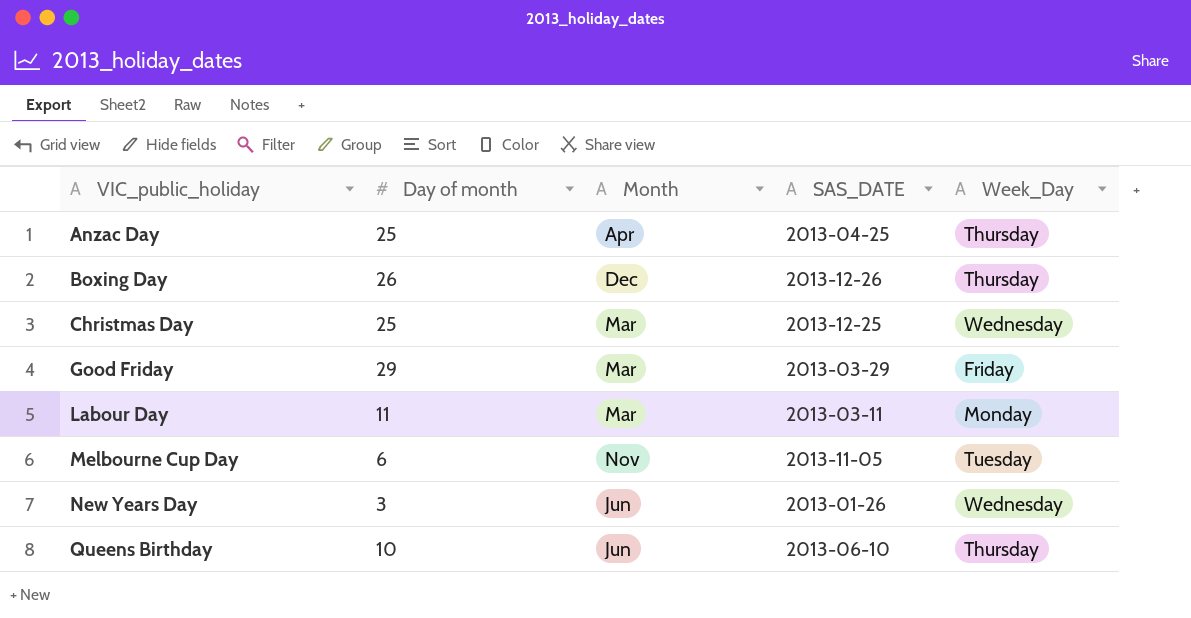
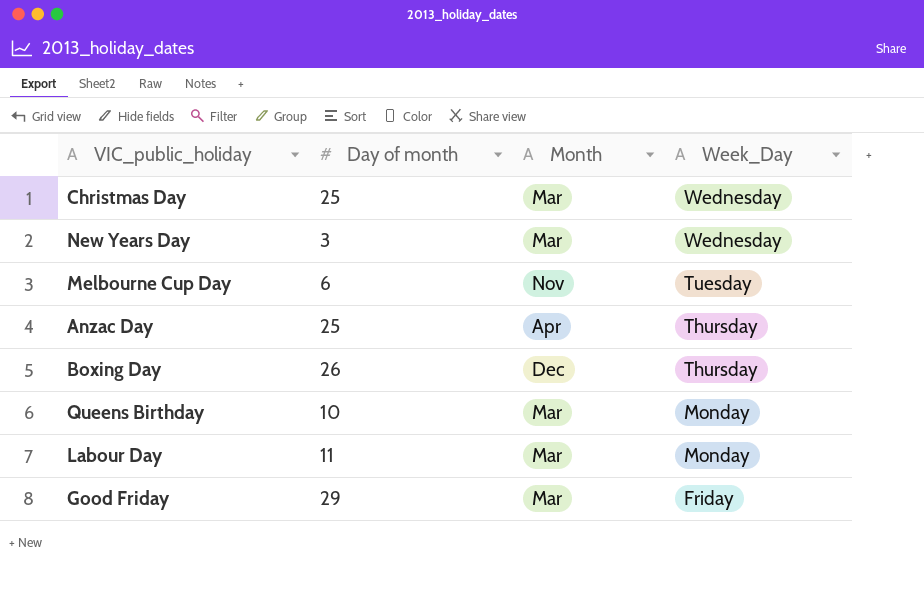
row order: VIC_public_holiday ascending -> Week_Day descending
column SAS_DATE | position: 4 -> none
New Years Day | Month: Jun -> Mar
Queens Birthday | Month: Jun -> Mar
Queens Birthday | Week_Day: Thursday -> Monday

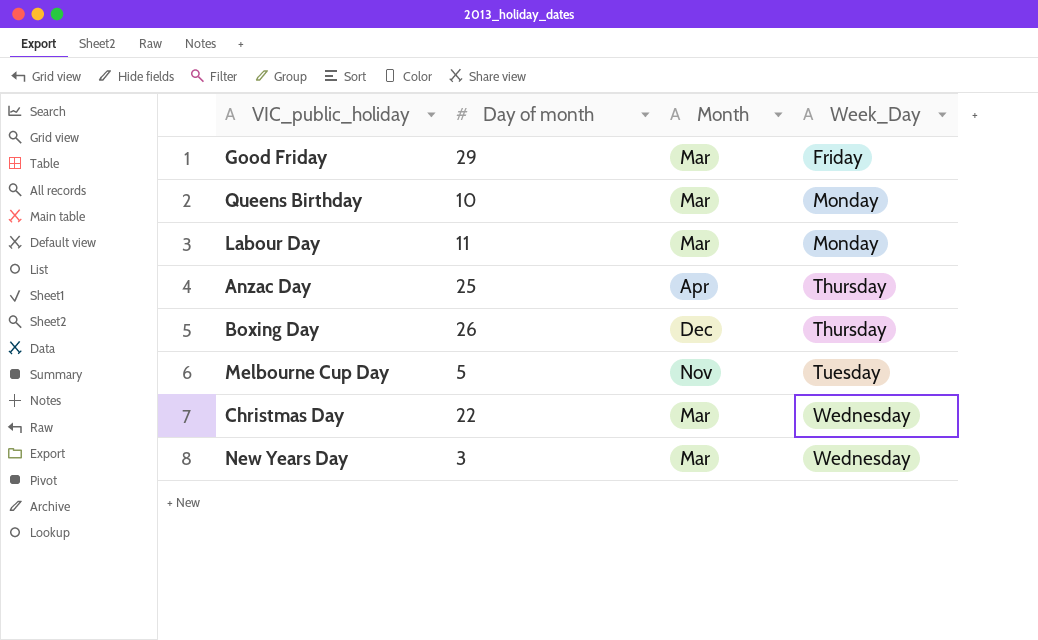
row order: Week_Day descending -> Week_Day ascending
Melbourne Cup Day | Day of month: 6 -> 5
Christmas Day | Day of month: 25 -> 22

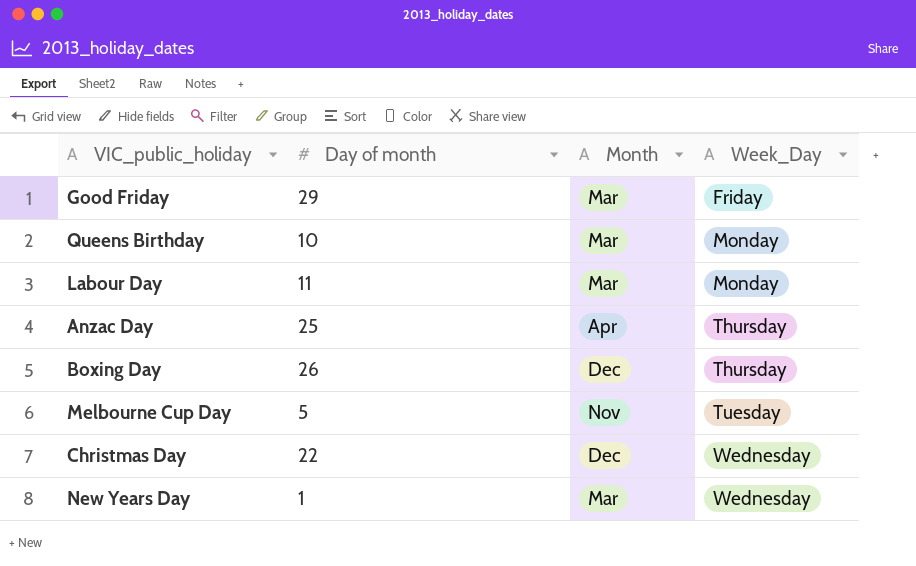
Christmas Day | Month: Mar -> Dec
New Years Day | Day of month: 3 -> 1

